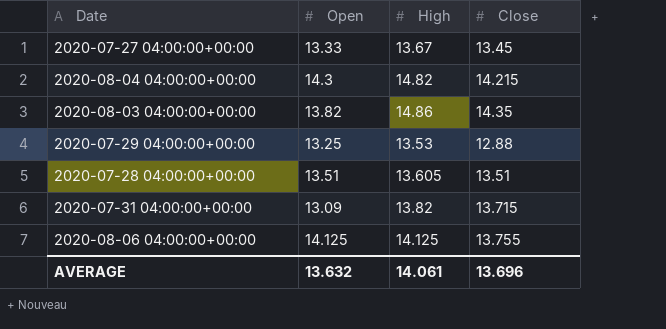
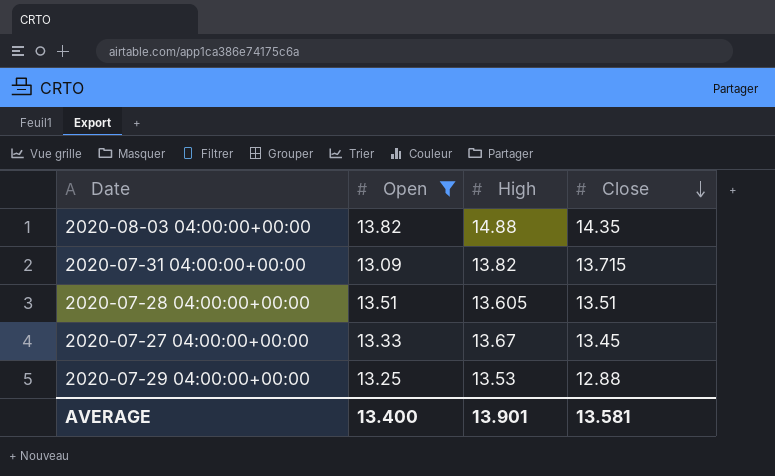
filter: none -> Open <= 13.82
row order: none -> Close descending
2020-08-03 04:00:00+00:00 | High: 14.86 -> 14.88
AVERAGE | Open: 13.632 -> 13.400
AVERAGE | High: 14.061 -> 13.901
AVERAGE | Close: 13.696 -> 13.581

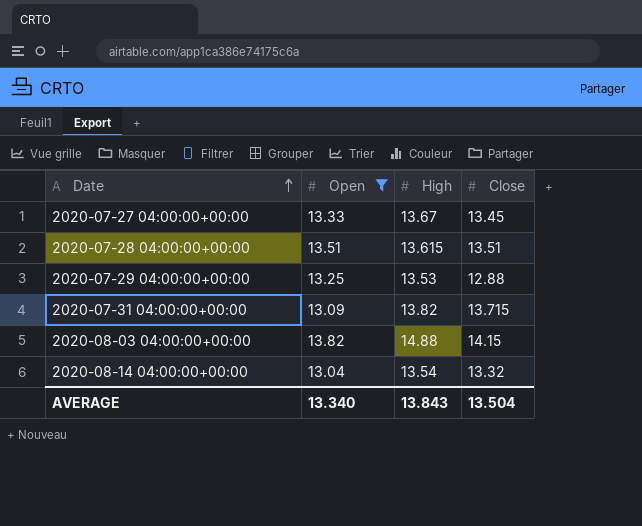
row order: Close descending -> Date ascending
2020-07-28 04:00:00+00:00 | High: 13.605 -> 13.615
2020-08-03 04:00:00+00:00 | Close: 14.35 -> 14.15
row 2020-08-14 04:00:00+00:00: none -> 13.04 | 13.54 | 13.32
AVERAGE | Open: 13.400 -> 13.340
AVERAGE | High: 13.901 -> 13.843
AVERAGE | Close: 13.581 -> 13.504

